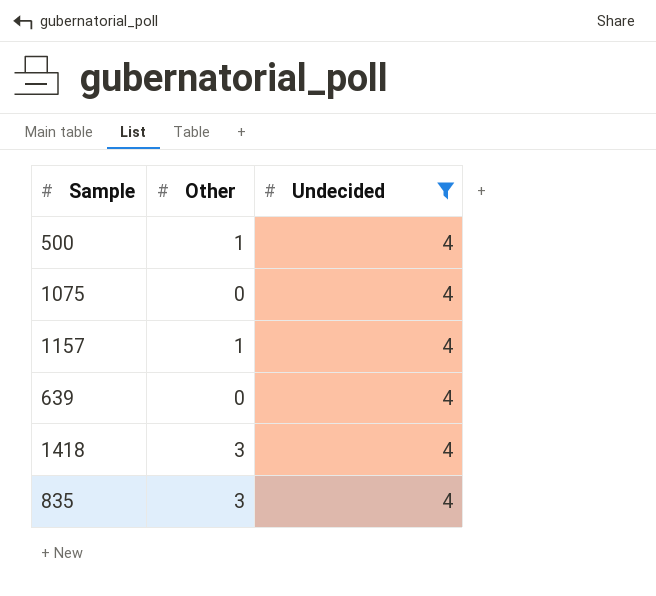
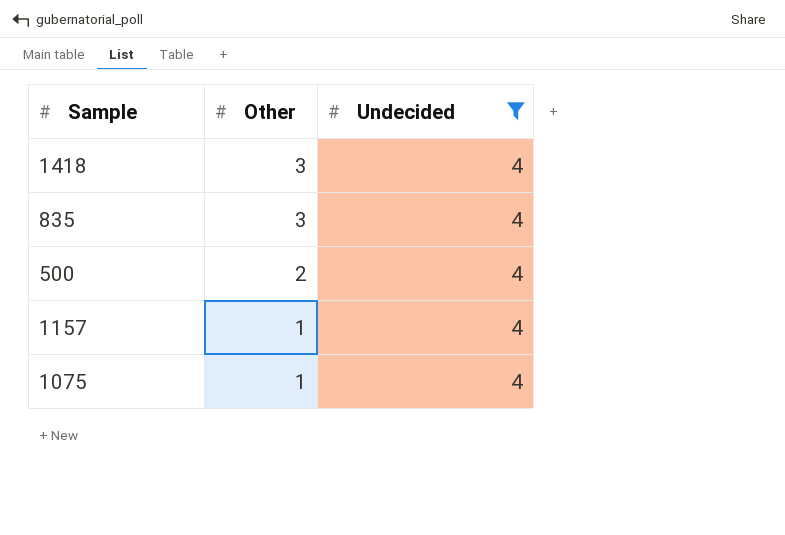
row order: none -> Other descending
row 639: 0 | 4 -> none
500 | Other: 1 -> 2
1075 | Other: 0 -> 1

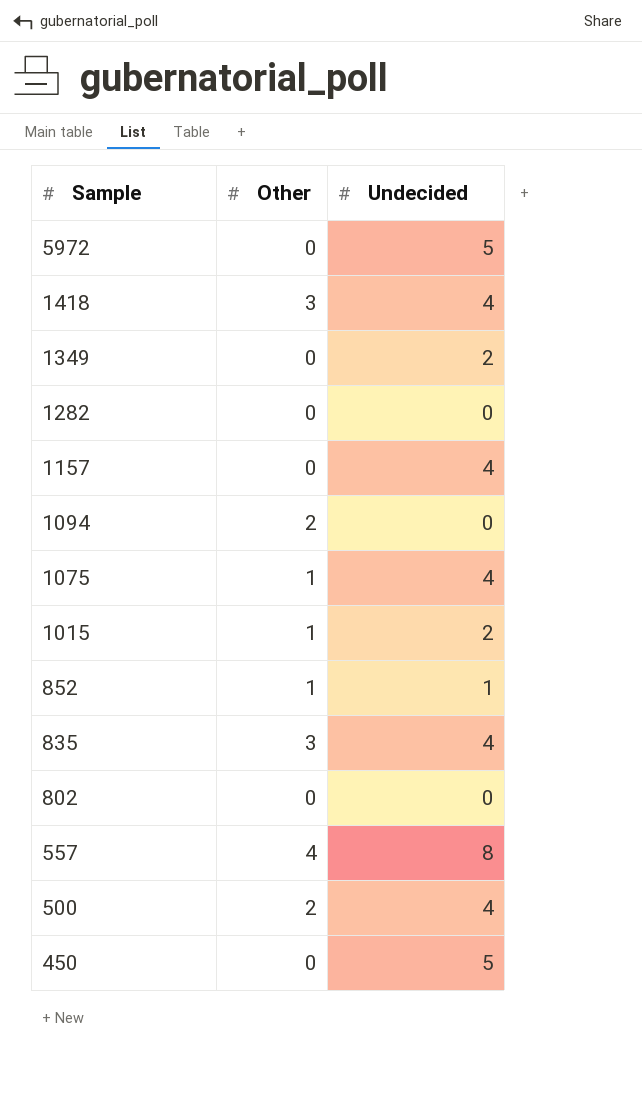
filter: Undecided = 4 -> none
row order: Other descending -> Sample descending
1157 | Other: 1 -> 0

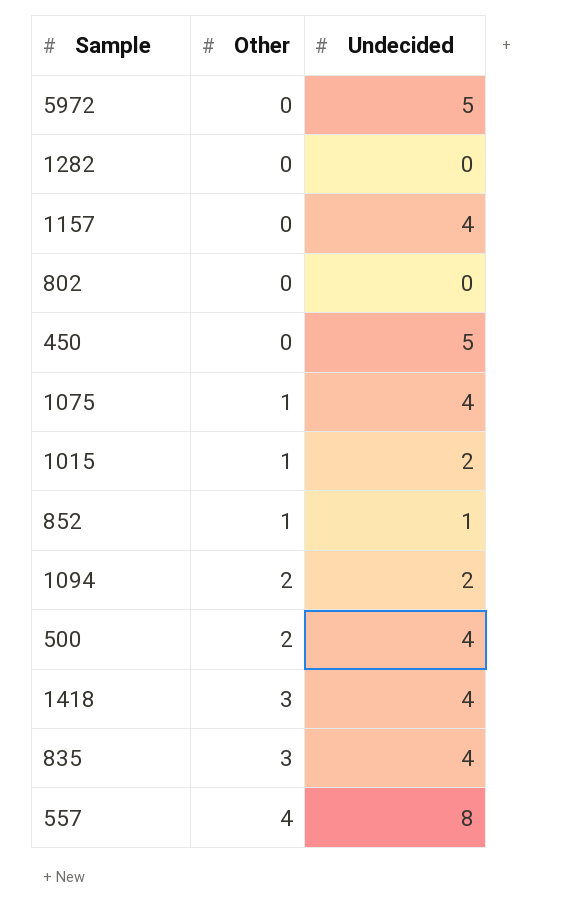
row order: Sample descending -> Other ascending
row 1349: 0 | 2 -> none
1094 | Undecided: 0 -> 2

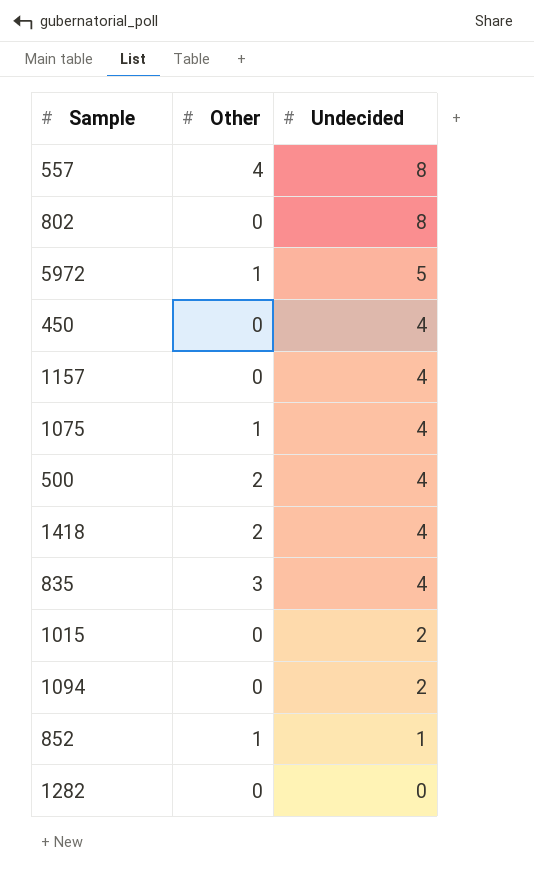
row order: Other ascending -> Undecided descending
802 | Undecided: 0 -> 8
5972 | Other: 0 -> 1
450 | Undecided: 5 -> 4
1418 | Other: 3 -> 2
1015 | Other: 1 -> 0
1094 | Other: 2 -> 0

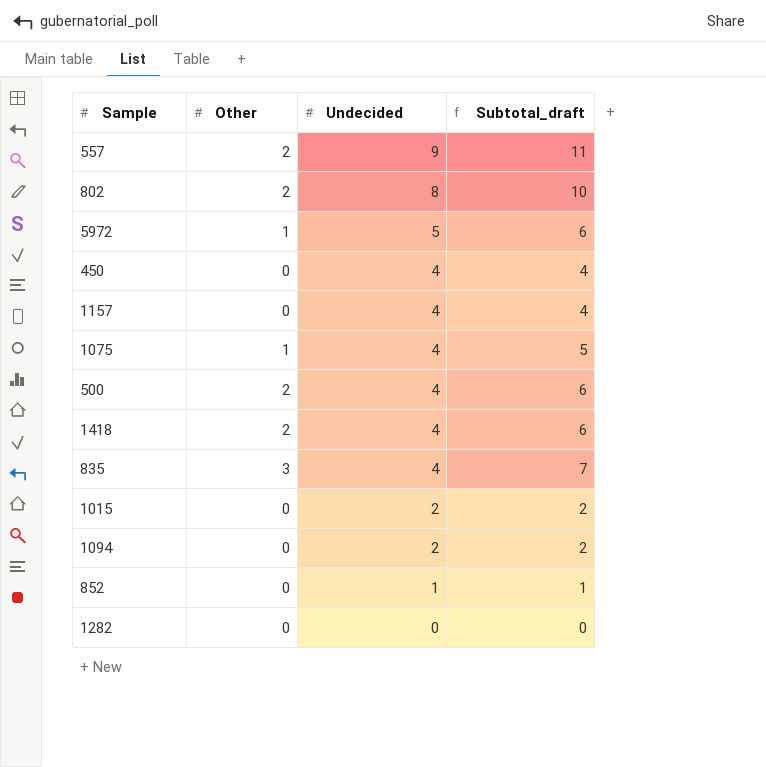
column Subtotal_draft | formula: none -> [Other] + [Undecided]
557 | Other: 4 -> 2
557 | Undecided: 8 -> 9
802 | Other: 0 -> 2
852 | Other: 1 -> 0

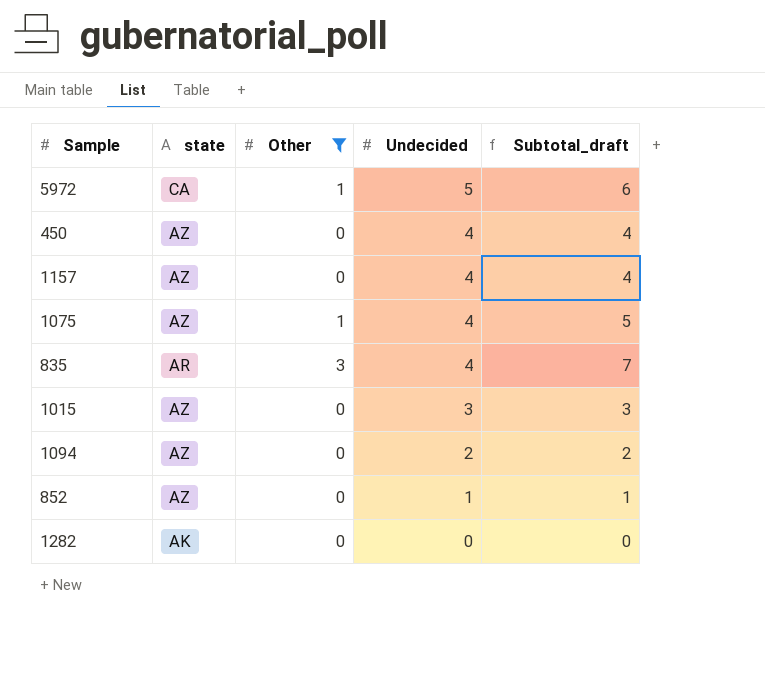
filter: none -> Other != 2
column state | position: none -> 2
1015 | Undecided: 2 -> 3
1015 | Subtotal_draft: 2 -> 3

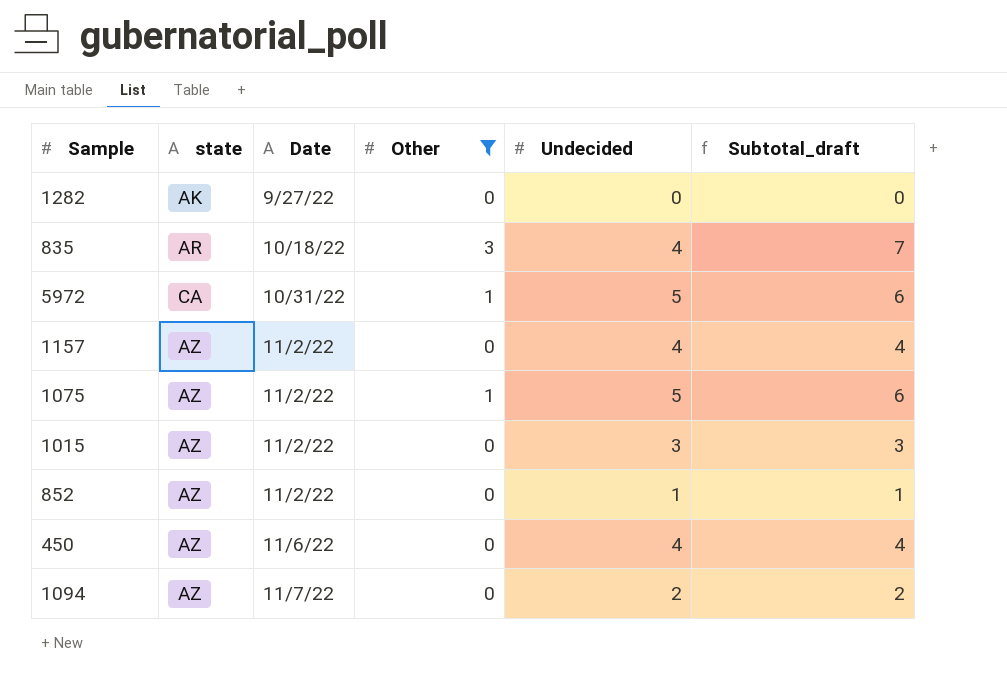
row order: Undecided descending -> Date ascending
column Date | position: none -> 3
1075 | Undecided: 4 -> 5
1075 | Subtotal_draft: 5 -> 6

